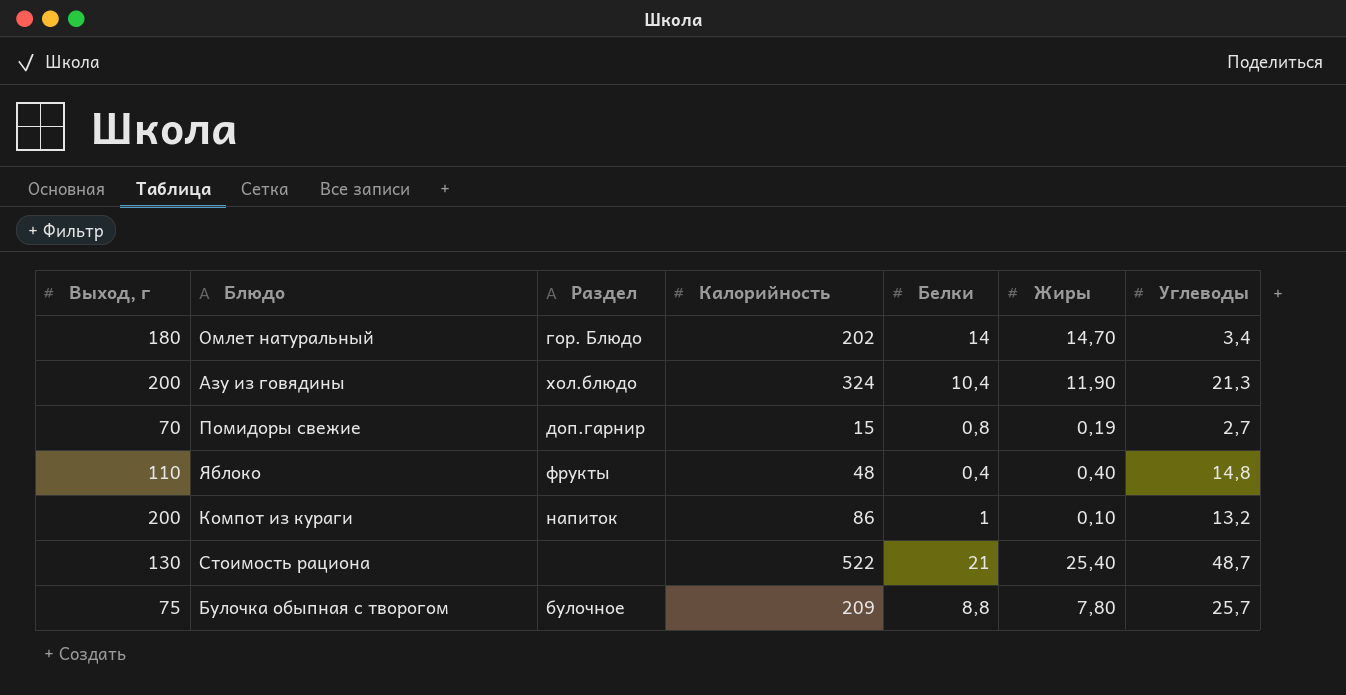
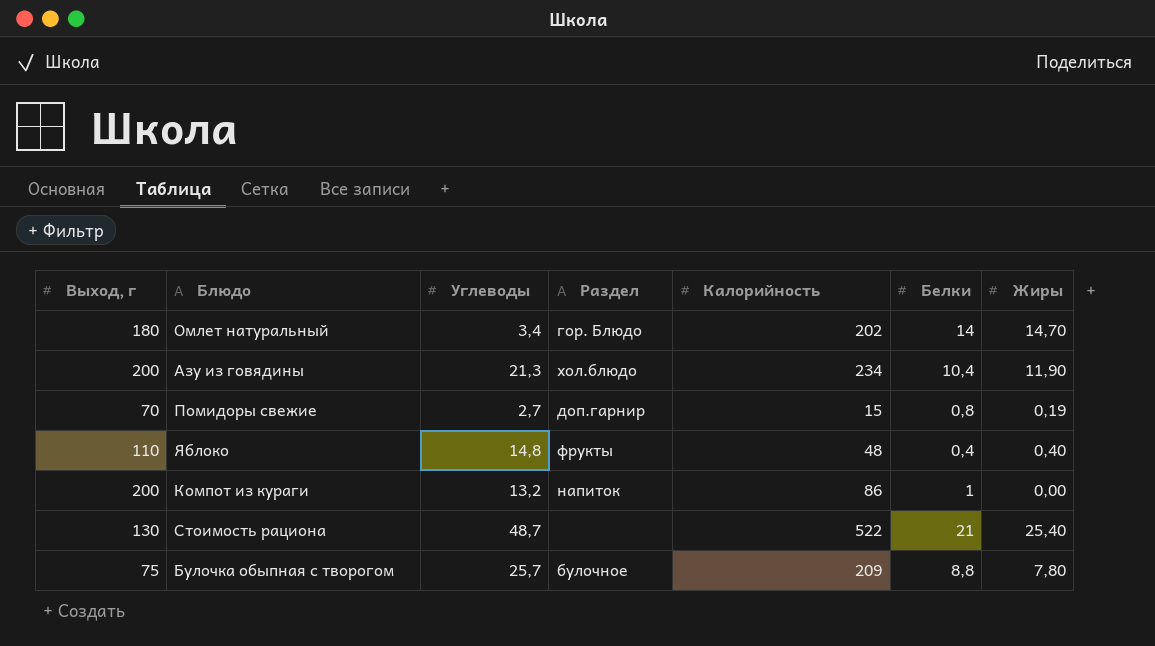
column Углеводы | position: 7 -> 3
Азу из говядины | Калорийность: 324 -> 234
Компот из кураги | Жиры: 0,10 -> 0,00

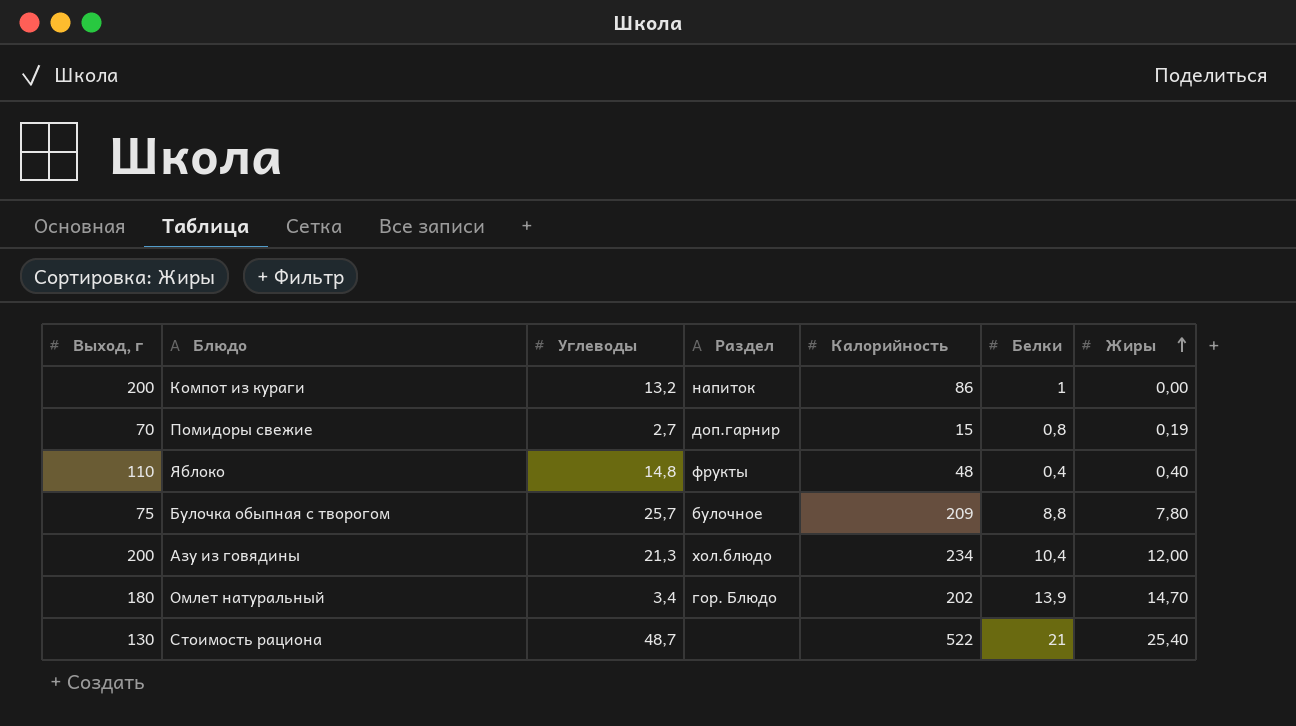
row order: none -> Жиры ascending
Азу из говядины | Жиры: 11,90 -> 12,00
Омлет натуральный | Белки: 14 -> 13,9

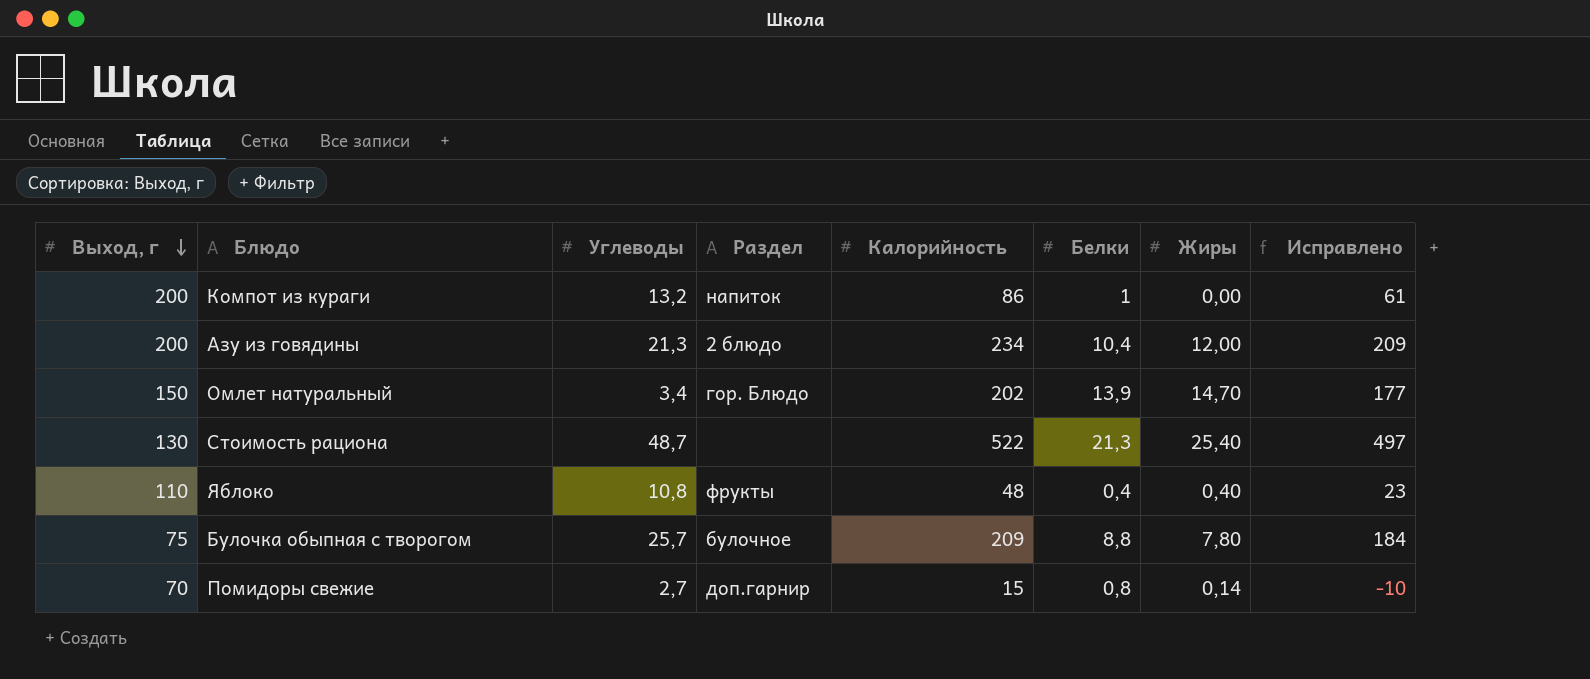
row order: Жиры ascending -> Выход, г descending
column Исправлено | formula: none -> [Калорийность] - 25
Азу из говядины | Раздел: хол.блюдо -> 2 блюдо
Омлет натуральный | Выход, г: 180 -> 150
Стоимость рациона | Белки: 21 -> 21,3
Яблоко | Углеводы: 14,8 -> 10,8
Помидоры свежие | Жиры: 0,19 -> 0,14

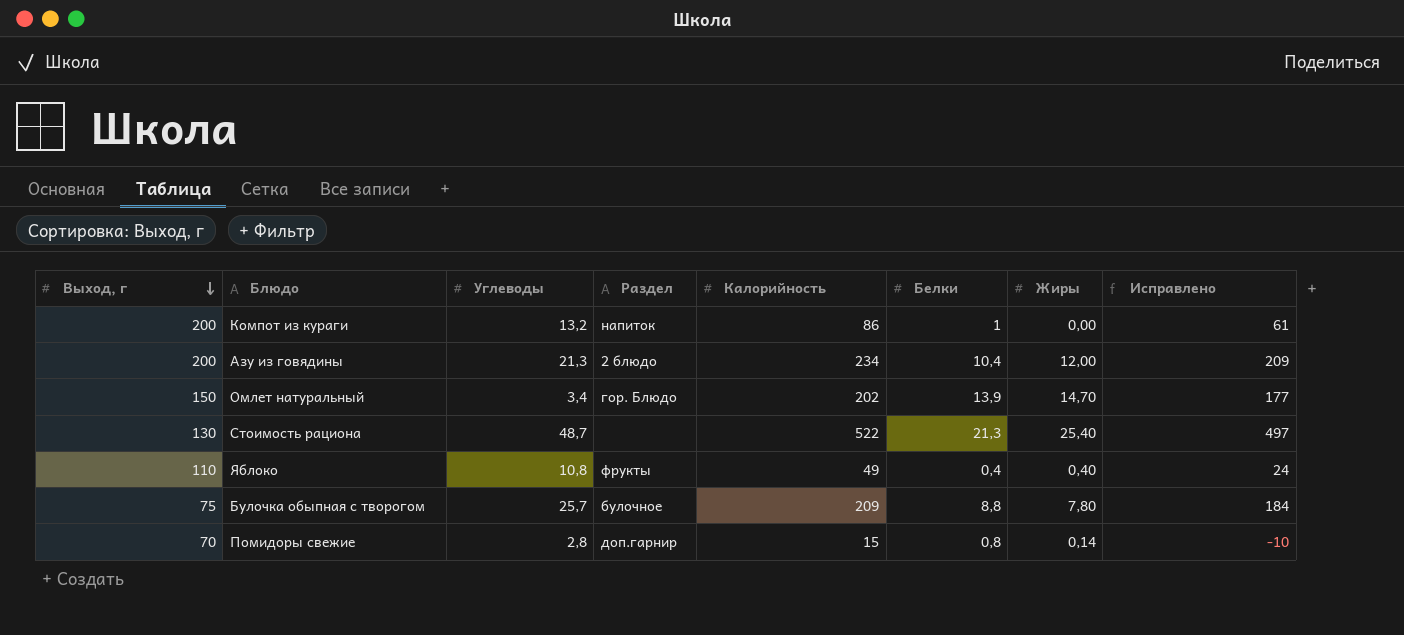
Яблоко | Калорийность: 48 -> 49
Яблоко | Исправлено: 23 -> 24
Помидоры свежие | Углеводы: 2,7 -> 2,8

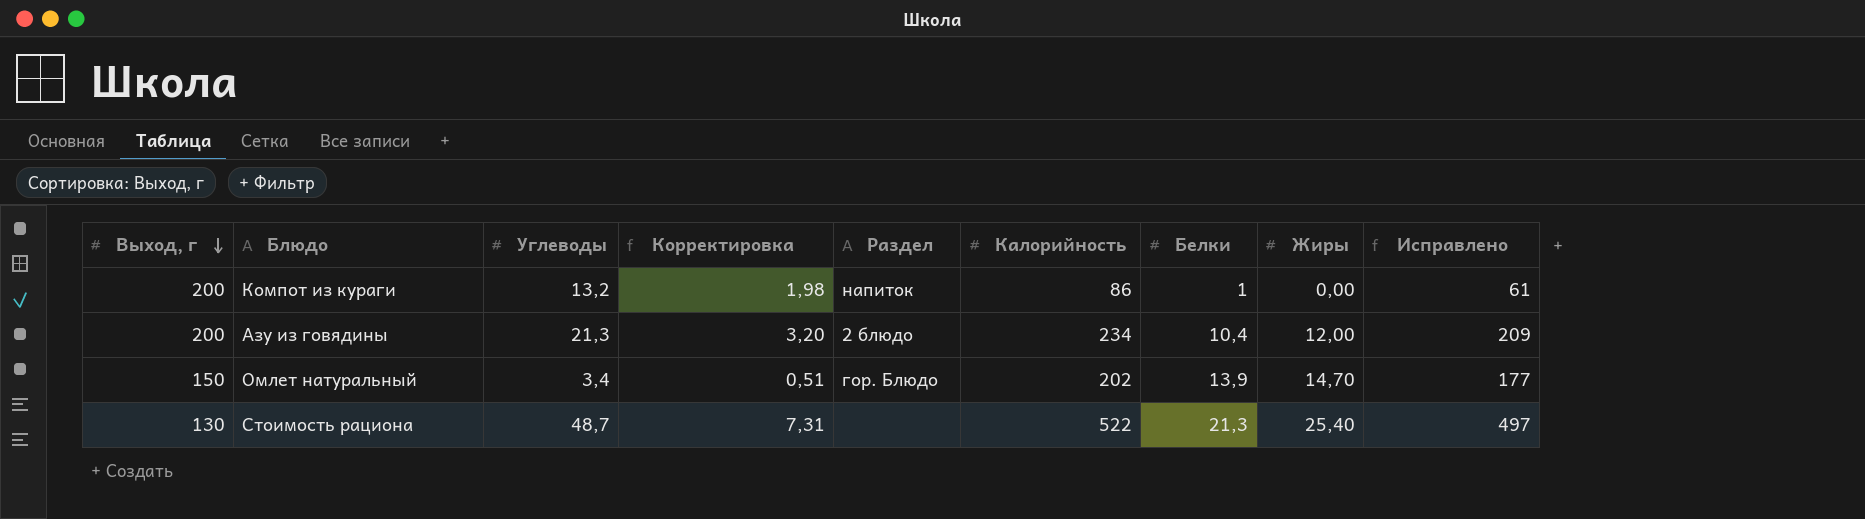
column Корректировка | formula: none -> [Углеводы] * 0,15
row Яблоко: 110 | 10,8 | фрукты | 49 | 0,4 | 0,40 | 24 -> none
row Булочка обыпная с творогом: 75 | 25,7 | булочное | 209 | 8,8 | 7,80 | 184 -> none
row Помидоры свежие: 70 | 2,8 | доп.гарнир | 15 | 0,8 | 0,14 | -10 -> none

